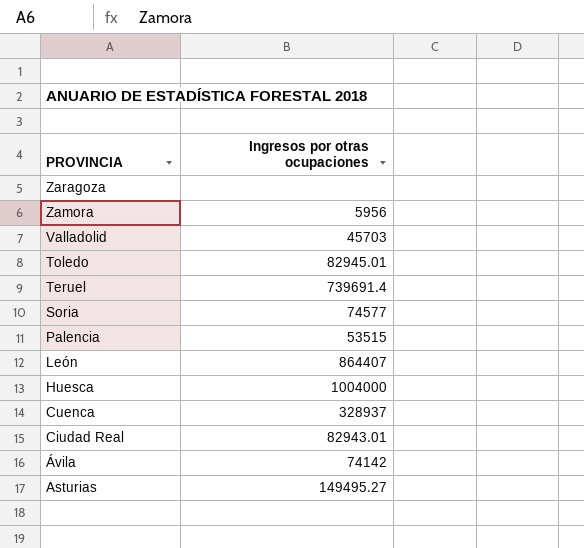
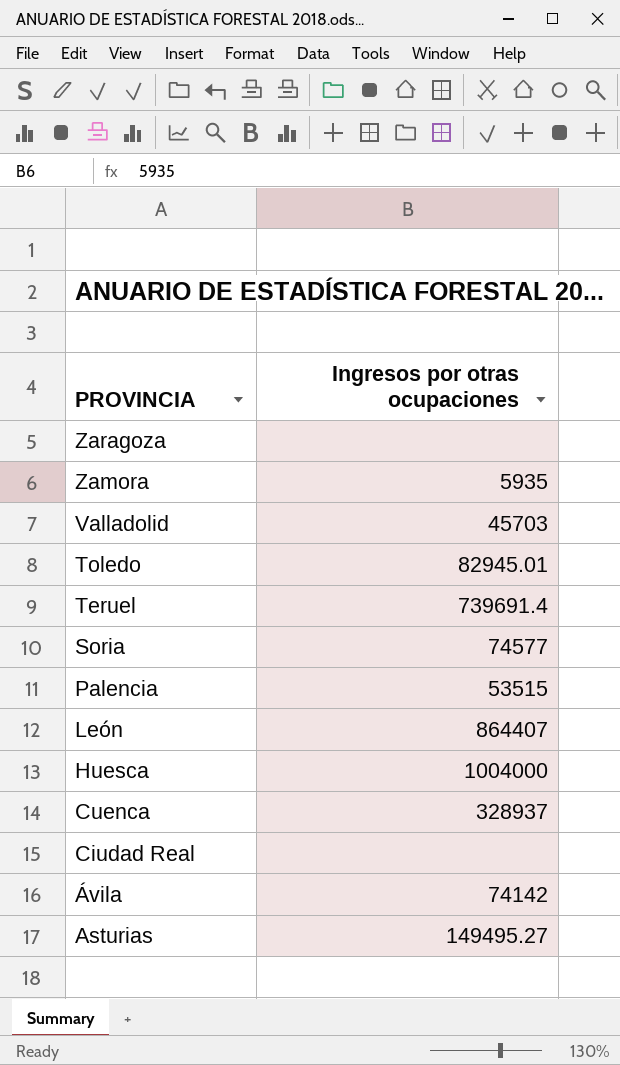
Zamora | Ingresos por otras ocupaciones: 5956 -> 5935
Ciudad Real | Ingresos por otras ocupaciones: 82943.01 -> none

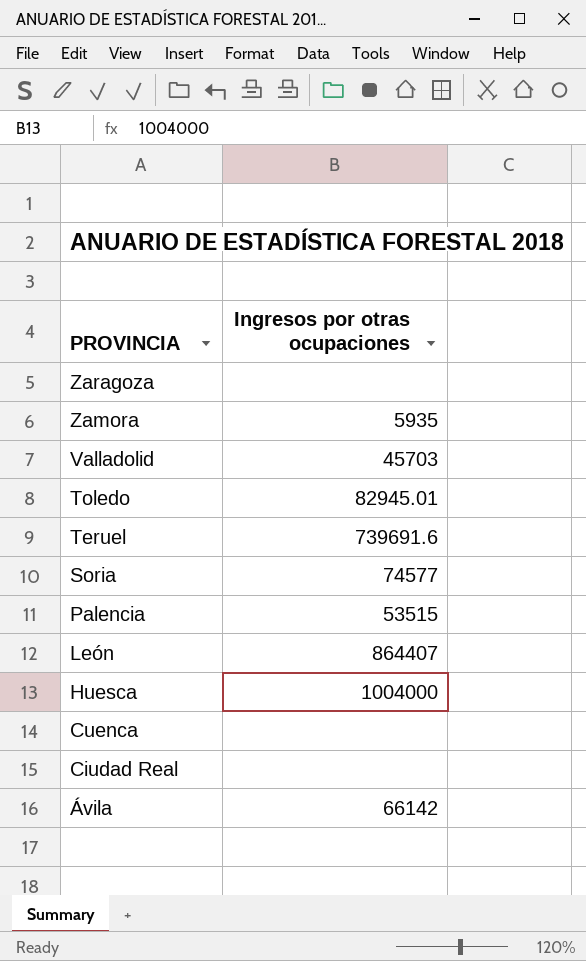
row Asturias: 149495.27 -> none
Teruel | Ingresos por otras ocupaciones: 739691.4 -> 739691.6
Cuenca | Ingresos por otras ocupaciones: 328937 -> none
Ávila | Ingresos por otras ocupaciones: 74142 -> 66142

